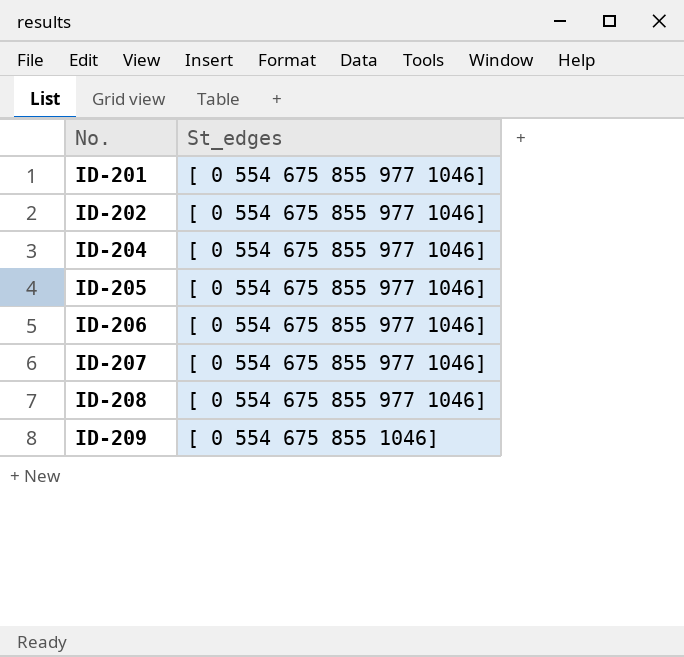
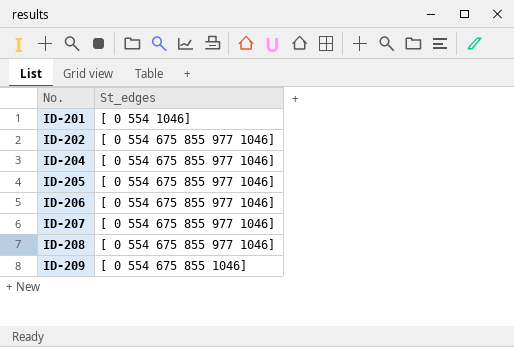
ID-201 | St_edges: [ 0 554 675 855 977 1046] -> [ 0 554 1046]

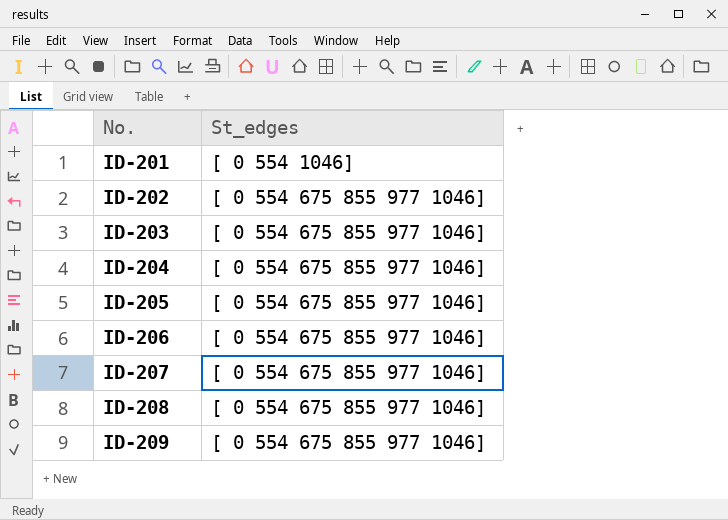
row ID-203: none -> [ 0 554 675 855 977 1046]
ID-209 | St_edges: [ 0 554 675 855 1046] -> [ 0 554 675 855 977 1046]

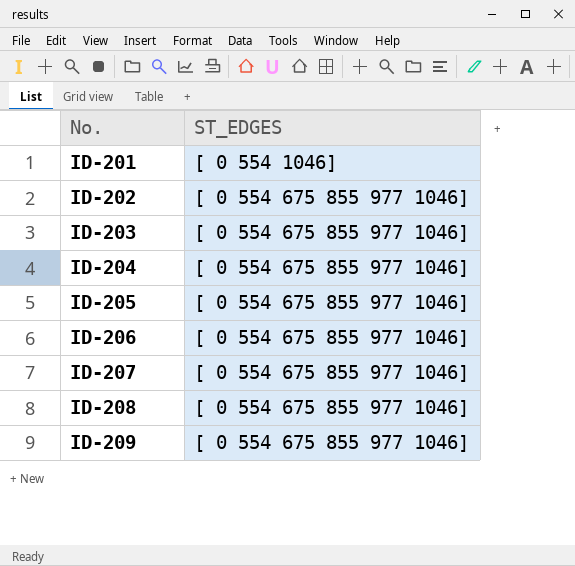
column name: St_edges -> ST_EDGES

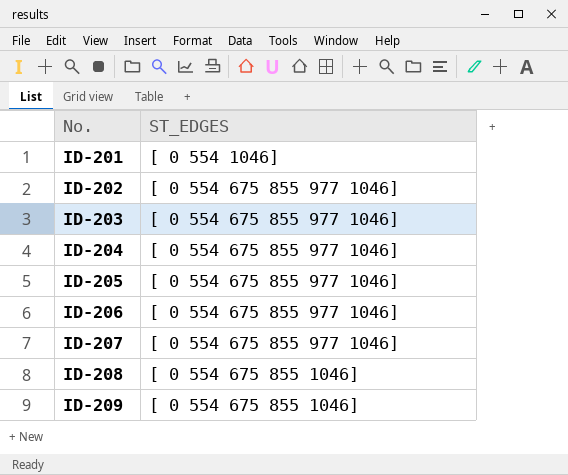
ID-208 | ST_EDGES: [ 0 554 675 855 977 1046] -> [ 0 554 675 855 1046]
ID-209 | ST_EDGES: [ 0 554 675 855 977 1046] -> [ 0 554 675 855 1046]

